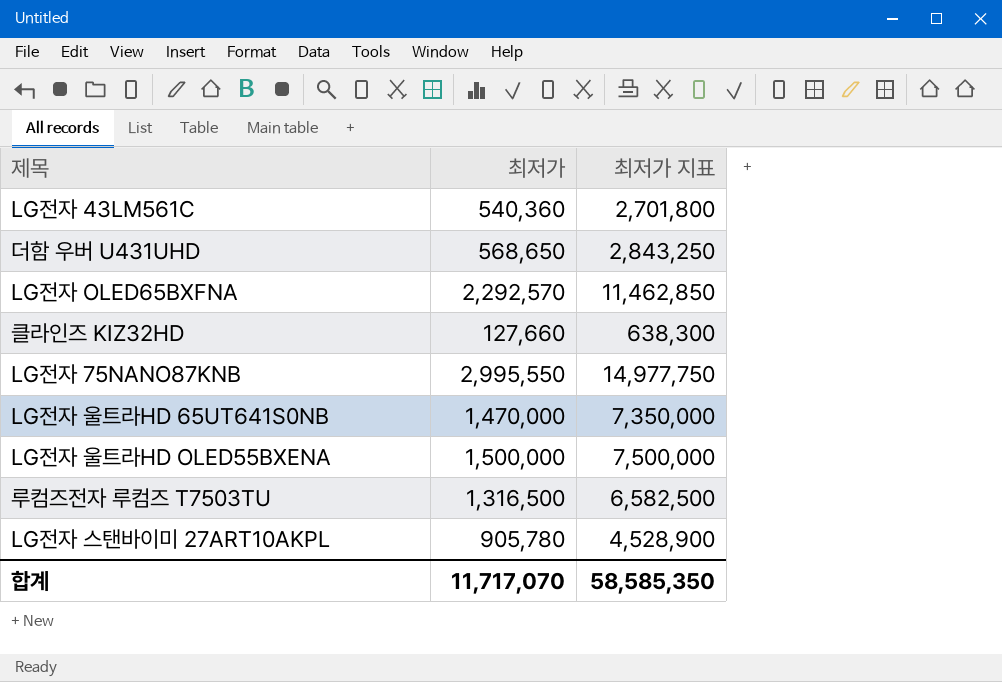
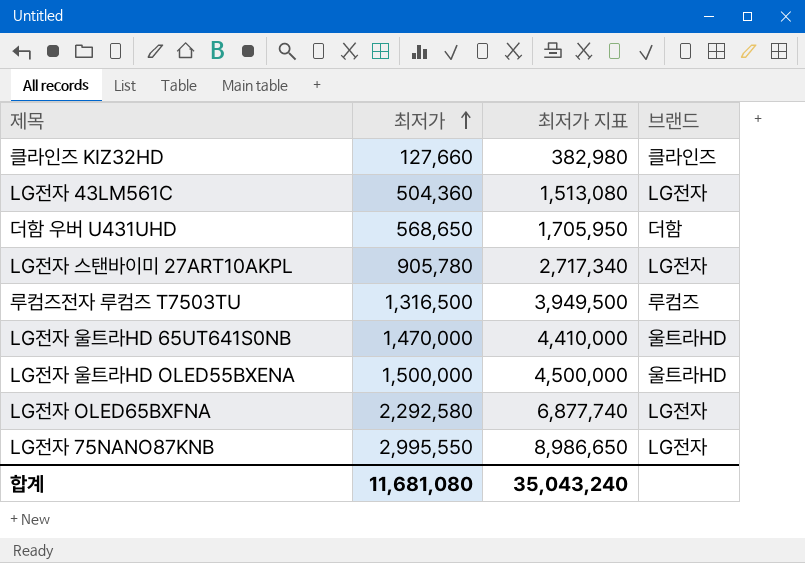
row order: none -> 최저가 ascending
column 최저가 지표 | formula: [최저가] * 5 -> [최저가] * 3
column 브랜드 | position: none -> 4
LG전자 43LM561C | 최저가: 540,360 -> 504,360
LG전자 OLED65BXFNA | 최저가: 2,292,570 -> 2,292,580
합계 | 최저가: 11,717,070 -> 11,681,080
합계 | 최저가 지표: 58,585,350 -> 35,043,240

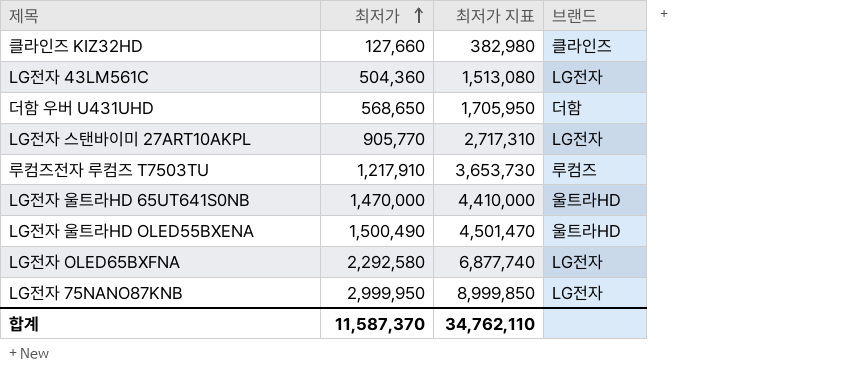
LG전자 스탠바이미 27ART10AKPL | 최저가: 905,780 -> 905,770
LG전자 스탠바이미 27ART10AKPL | 최저가 지표: 2,717,340 -> 2,717,310
루컴즈전자 루컴즈 T7503TU | 최저가: 1,316,500 -> 1,217,910
루컴즈전자 루컴즈 T7503TU | 최저가 지표: 3,949,500 -> 3,653,730
LG전자 울트라HD OLED55BXENA | 최저가: 1,500,000 -> 1,500,490
LG전자 울트라HD OLED55BXENA | 최저가 지표: 4,500,000 -> 4,501,470
LG전자 75NANO87KNB | 최저가: 2,995,550 -> 2,999,950
LG전자 75NANO87KNB | 최저가 지표: 8,986,650 -> 8,999,850
합계 | 최저가: 11,681,080 -> 11,587,370
합계 | 최저가 지표: 35,043,240 -> 34,762,110

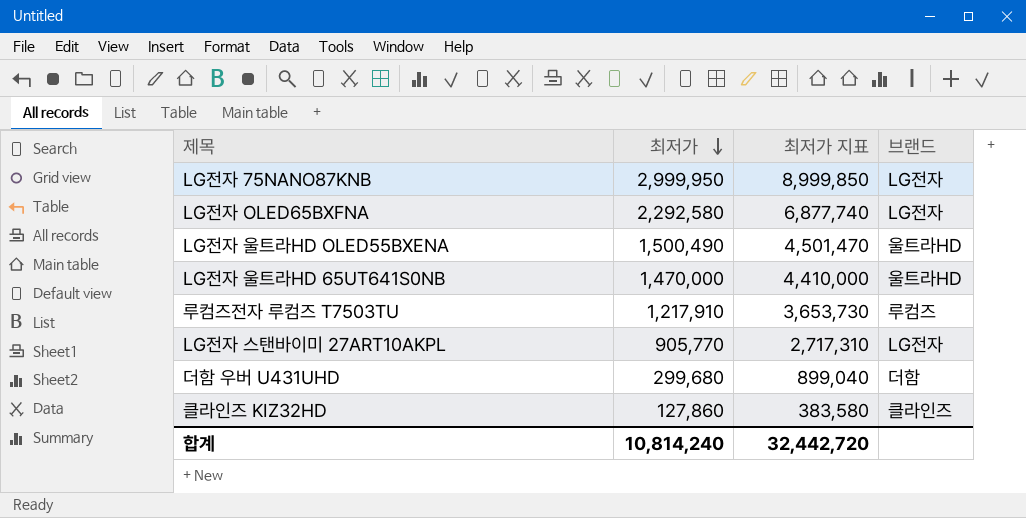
row order: 최저가 ascending -> 최저가 descending
row LG전자 43LM561C: 504,360 | 1,513,080 | LG전자 -> none
더함 우버 U431UHD | 최저가: 568,650 -> 299,680
더함 우버 U431UHD | 최저가 지표: 1,705,950 -> 899,040
클라인즈 KIZ32HD | 최저가: 127,660 -> 127,860
클라인즈 KIZ32HD | 최저가 지표: 382,980 -> 383,580
합계 | 최저가: 11,587,370 -> 10,814,240
합계 | 최저가 지표: 34,762,110 -> 32,442,720

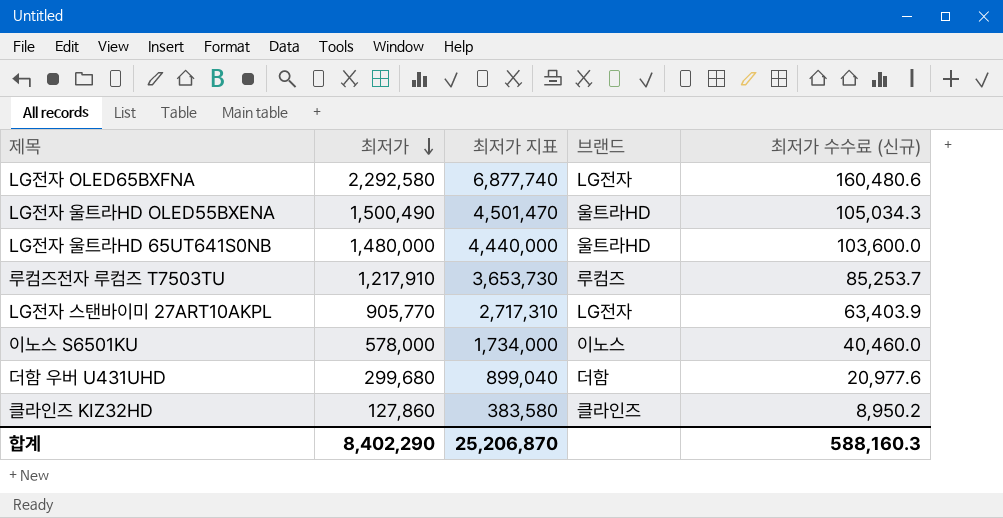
column 최저가 수수료 (신규) | formula: none -> [최저가] * 0.07
row LG전자 75NANO87KNB: 2,999,950 | 8,999,850 | LG전자 -> none
LG전자 울트라HD 65UT641S0NB | 최저가: 1,470,000 -> 1,480,000
LG전자 울트라HD 65UT641S0NB | 최저가 지표: 4,410,000 -> 4,440,000
row 이노스 S6501KU: none -> 578,000 | 1,734,000 | 이노스 | 40,460.0
합계 | 최저가: 10,814,240 -> 8,402,290
합계 | 최저가 지표: 32,442,720 -> 25,206,870

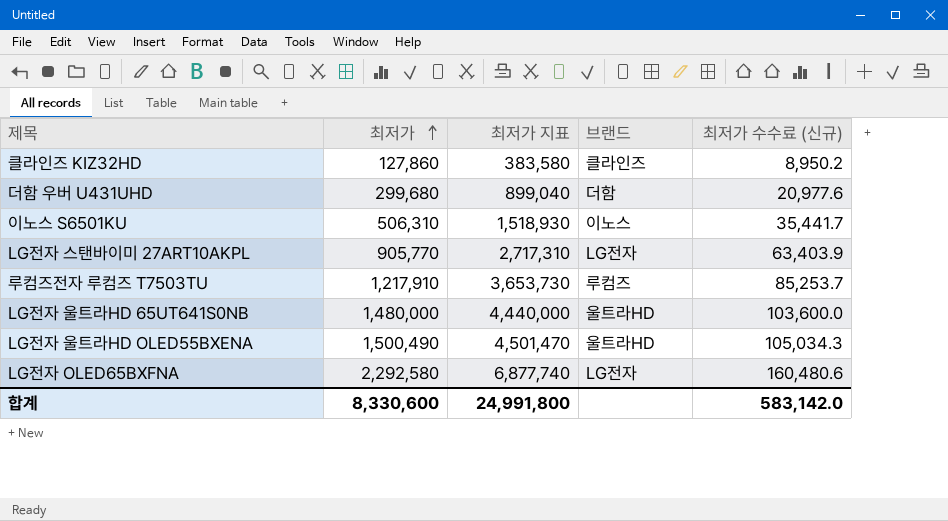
row order: 최저가 descending -> 최저가 ascending
이노스 S6501KU | 최저가: 578,000 -> 506,310
이노스 S6501KU | 최저가 지표: 1,734,000 -> 1,518,930
이노스 S6501KU | 최저가 수수료 (신규): 40,460.0 -> 35,441.7
합계 | 최저가: 8,402,290 -> 8,330,600
합계 | 최저가 지표: 25,206,870 -> 24,991,800
합계 | 최저가 수수료 (신규): 588,160.3 -> 583,142.0

